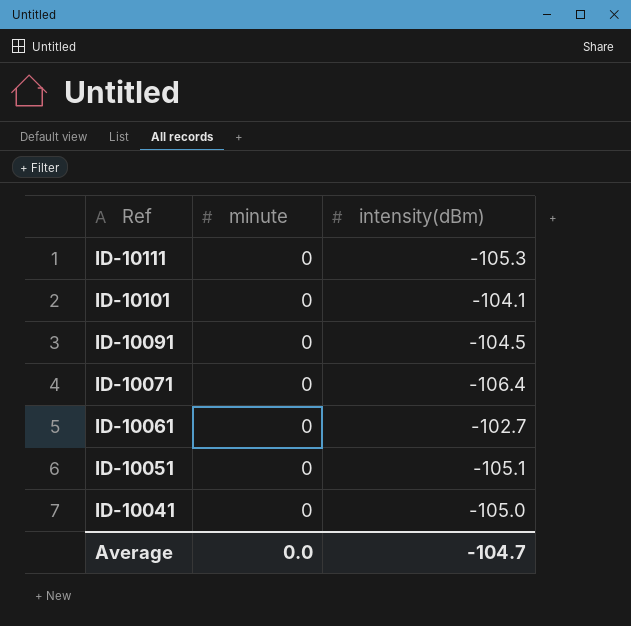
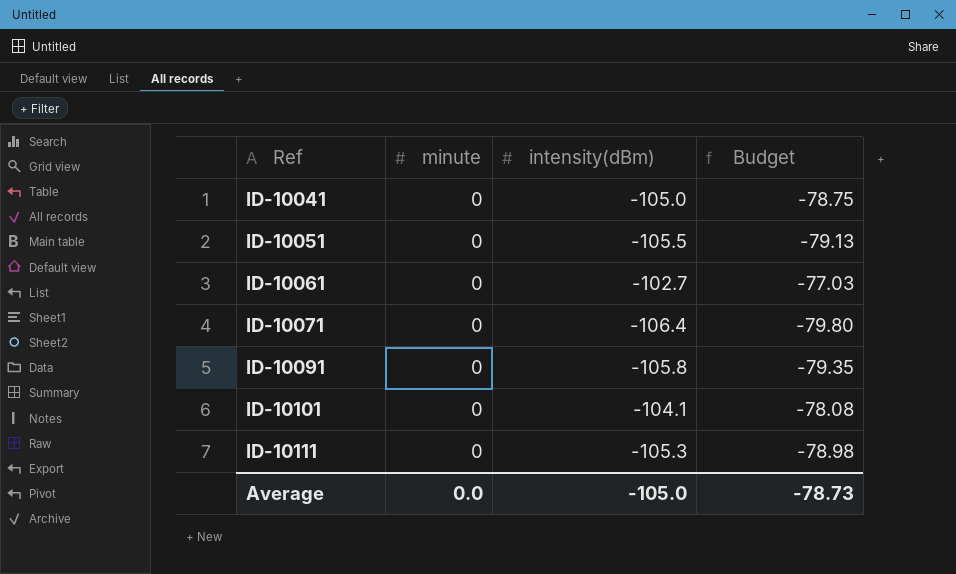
row order: Ref descending -> Ref ascending
column Budget | formula: none -> [intensity(dBm)] * 0.75
ID-10051 | intensity(dBm): -105.1 -> -105.5
ID-10091 | intensity(dBm): -104.5 -> -105.8
Average | intensity(dBm): -104.7 -> -105.0

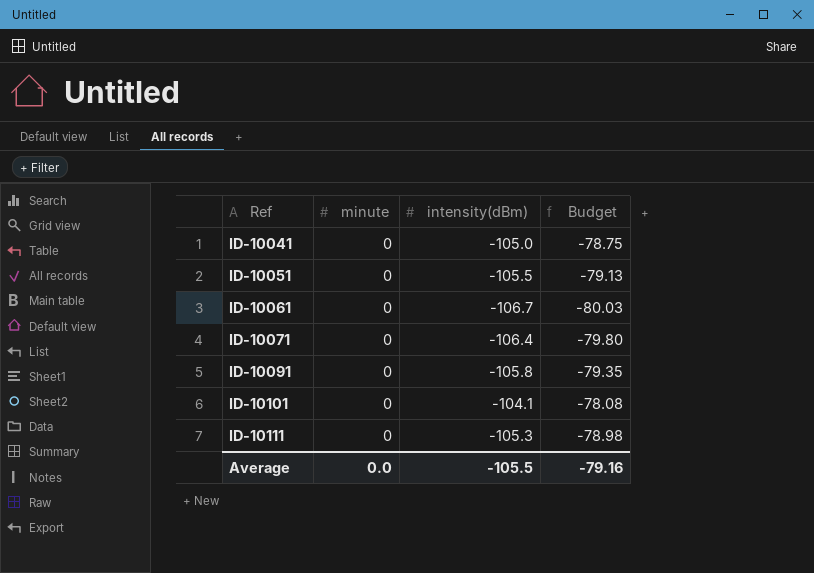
ID-10061 | intensity(dBm): -102.7 -> -106.7
ID-10061 | Budget: -77.03 -> -80.03
Average | intensity(dBm): -105.0 -> -105.5
Average | Budget: -78.73 -> -79.16

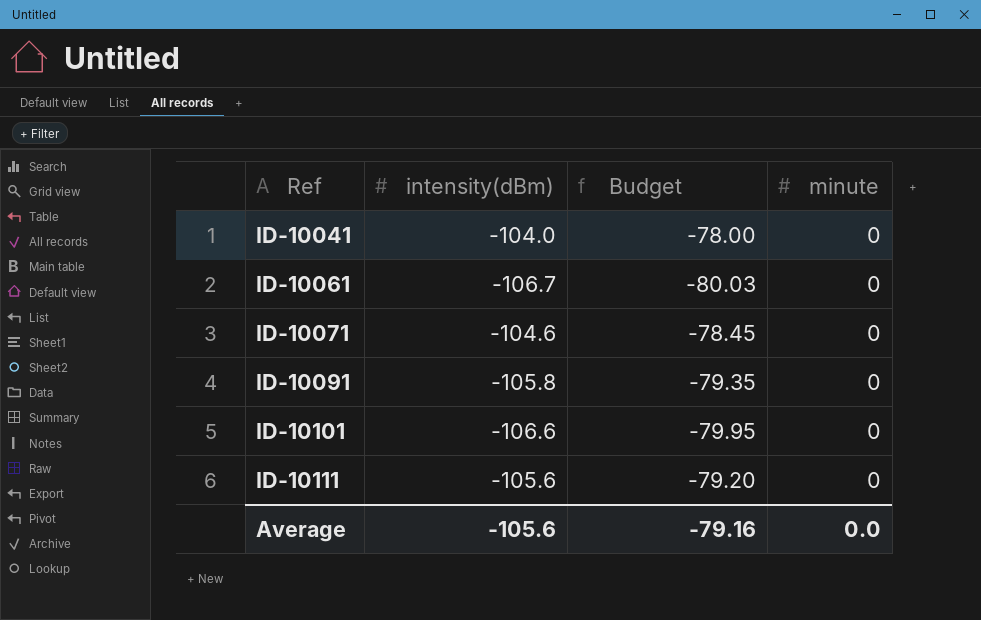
column minute | position: 2 -> 4
row ID-10051: 0 | -105.5 | -79.13 -> none
ID-10041 | intensity(dBm): -105.0 -> -104.0
ID-10041 | Budget: -78.75 -> -78.00
ID-10071 | intensity(dBm): -106.4 -> -104.6
ID-10071 | Budget: -79.80 -> -78.45
ID-10101 | intensity(dBm): -104.1 -> -106.6
ID-10101 | Budget: -78.08 -> -79.95
ID-10111 | intensity(dBm): -105.3 -> -105.6
ID-10111 | Budget: -78.98 -> -79.20
Average | intensity(dBm): -105.5 -> -105.6

